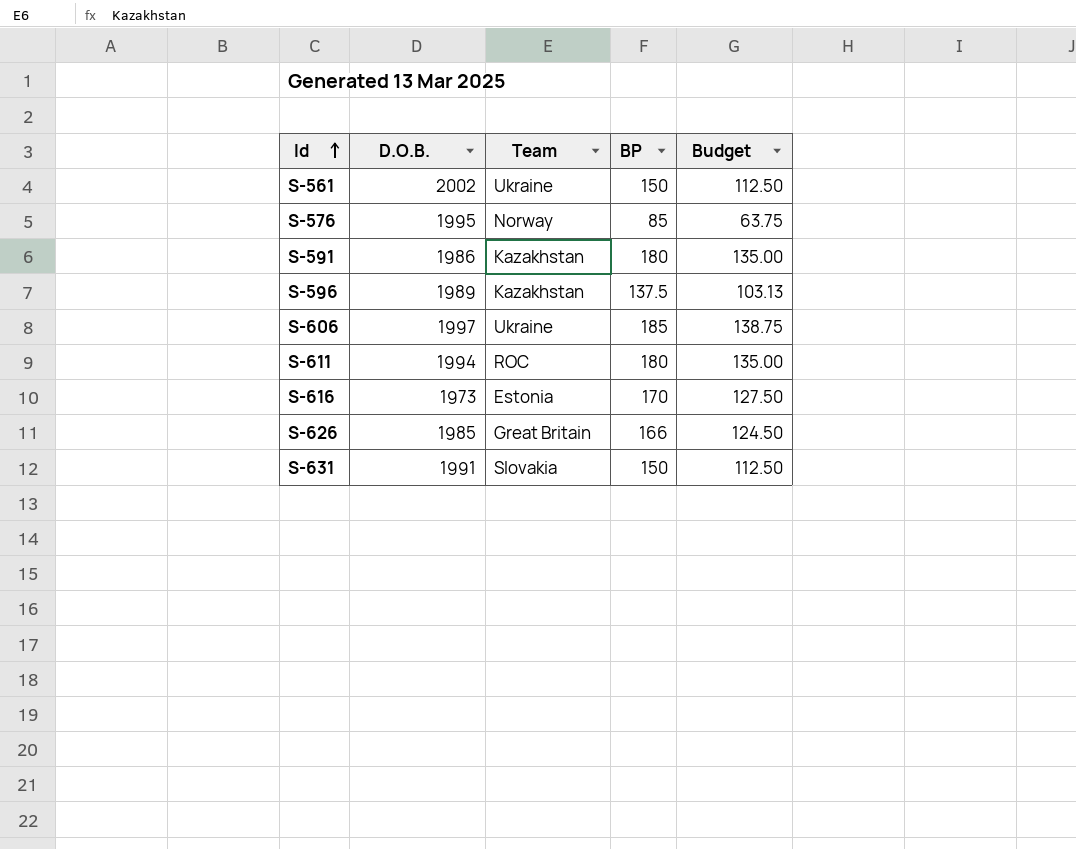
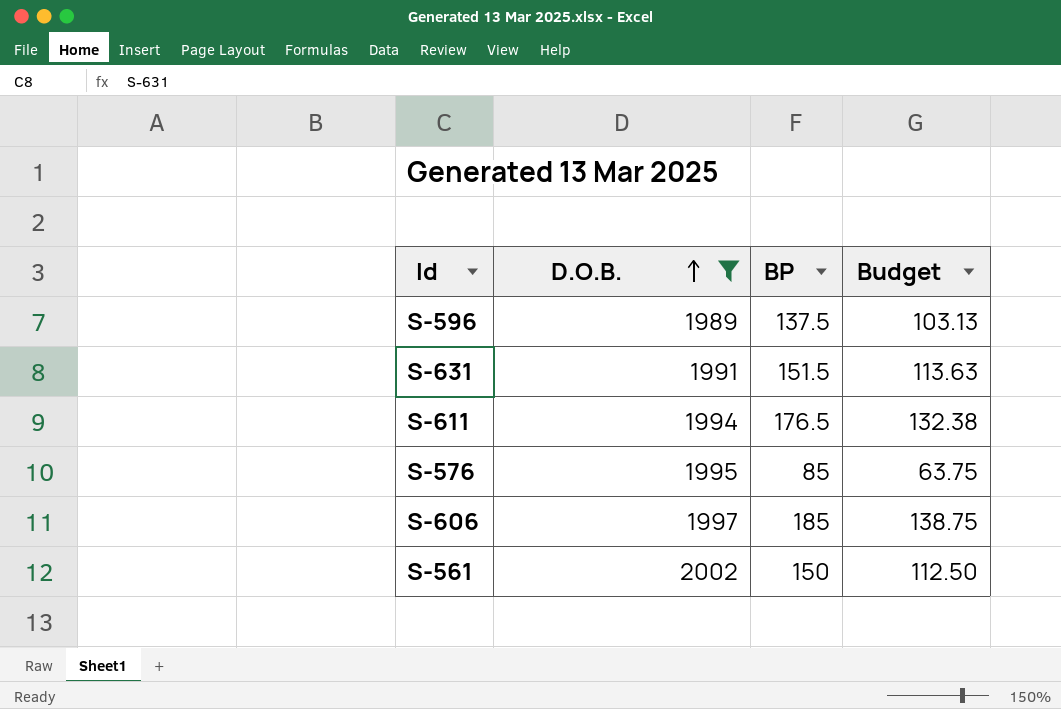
filter: none -> D.O.B. >= 1989
row order: Id ascending -> D.O.B. ascending
column Team | position: 3 -> none
S-631 | BP: 150 -> 151.5
S-631 | Budget: 112.50 -> 113.63
S-611 | BP: 180 -> 176.5
S-611 | Budget: 135.00 -> 132.38

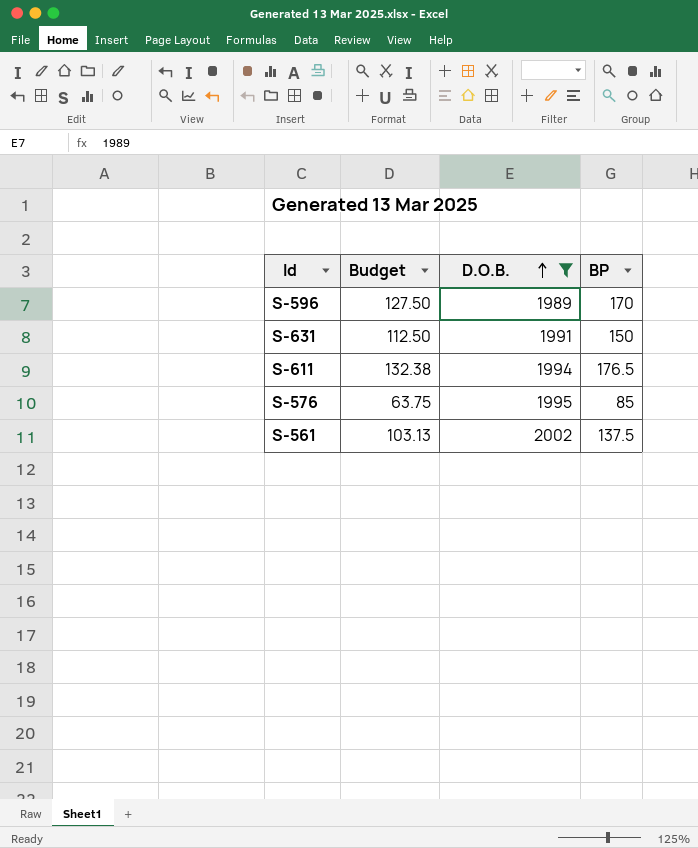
column Budget | position: 4 -> 2
row S-606: 1997 | 185 | 138.75 -> none
S-596 | Budget: 103.13 -> 127.50
S-596 | BP: 137.5 -> 170
S-631 | Budget: 113.63 -> 112.50
S-631 | BP: 151.5 -> 150
S-561 | Budget: 112.50 -> 103.13
S-561 | BP: 150 -> 137.5

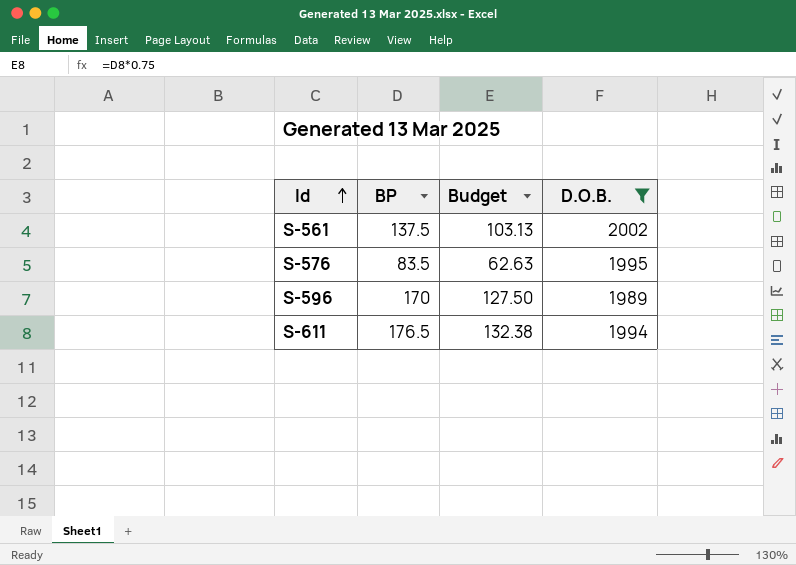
row order: D.O.B. ascending -> Id ascending
column BP | position: 4 -> 2
row S-631: 112.50 | 1991 | 150 -> none
S-576 | BP: 85 -> 83.5
S-576 | Budget: 63.75 -> 62.63

